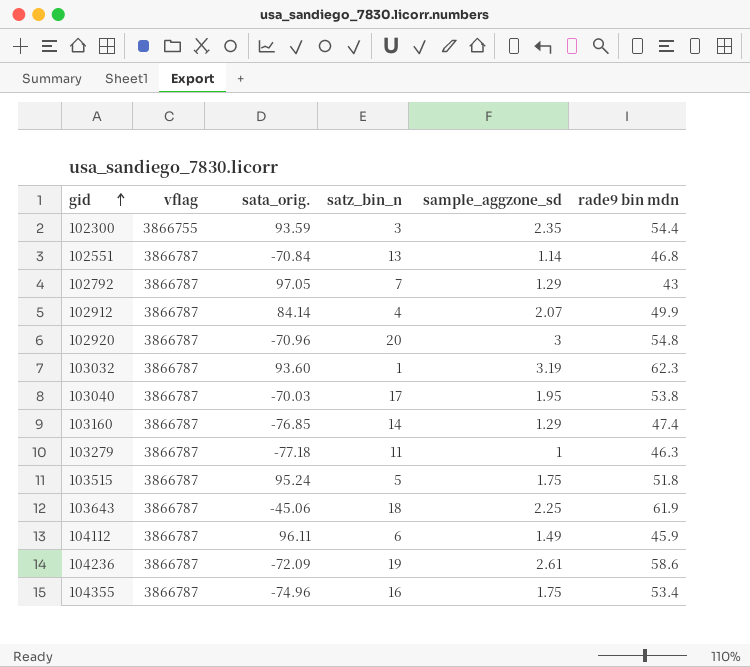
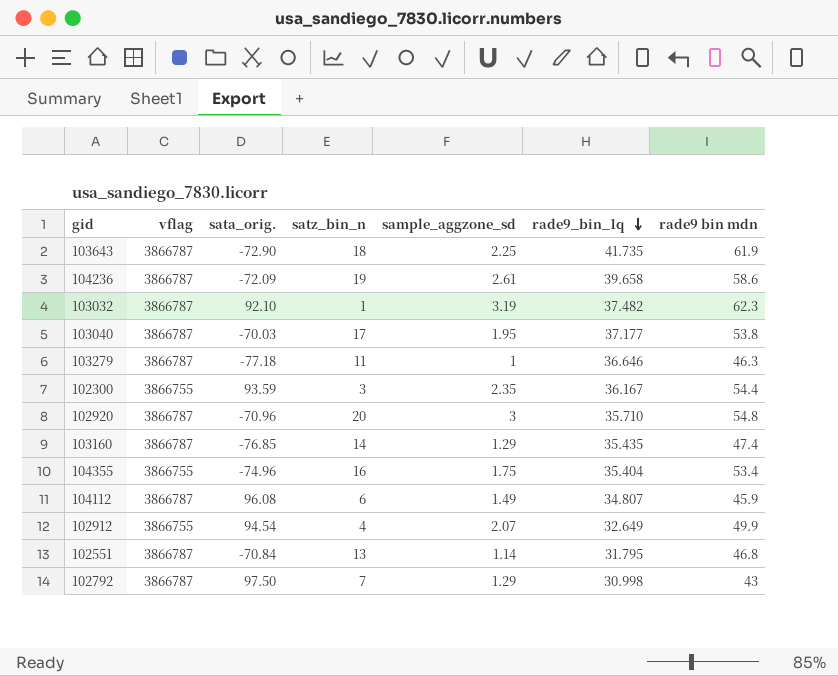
row order: gid ascending -> rade9_bin_1q descending
column rade9_bin_1q | position: none -> 6
row 103515: 3866787 | 95.24 | 5 | 1.75 | 51.8 -> none
103643 | sata_orig.: -45.06 -> -72.90
103032 | sata_orig.: 93.60 -> 92.10
104355 | vflag: 3866787 -> 3866755
104112 | sata_orig.: 96.11 -> 96.08
102912 | vflag: 3866787 -> 3866755
102912 | sata_orig.: 84.14 -> 94.54
102792 | sata_orig.: 97.05 -> 97.50

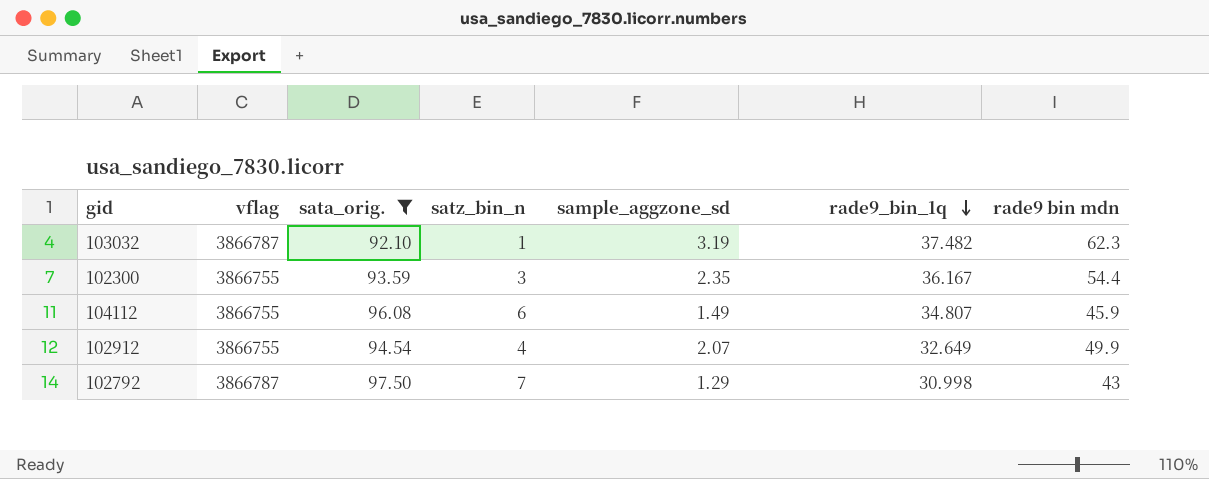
filter: none -> sata_orig. >= 92.10
104112 | vflag: 3866787 -> 3866755

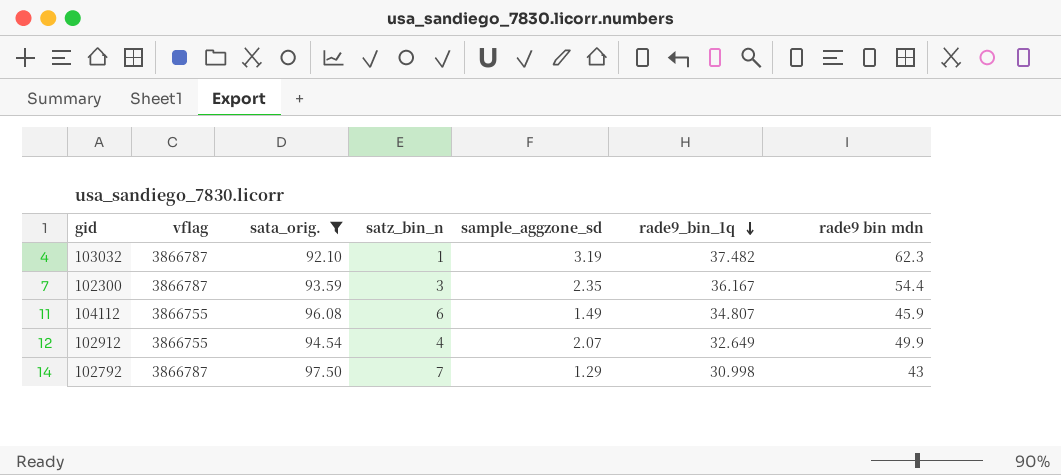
102300 | vflag: 3866755 -> 3866787

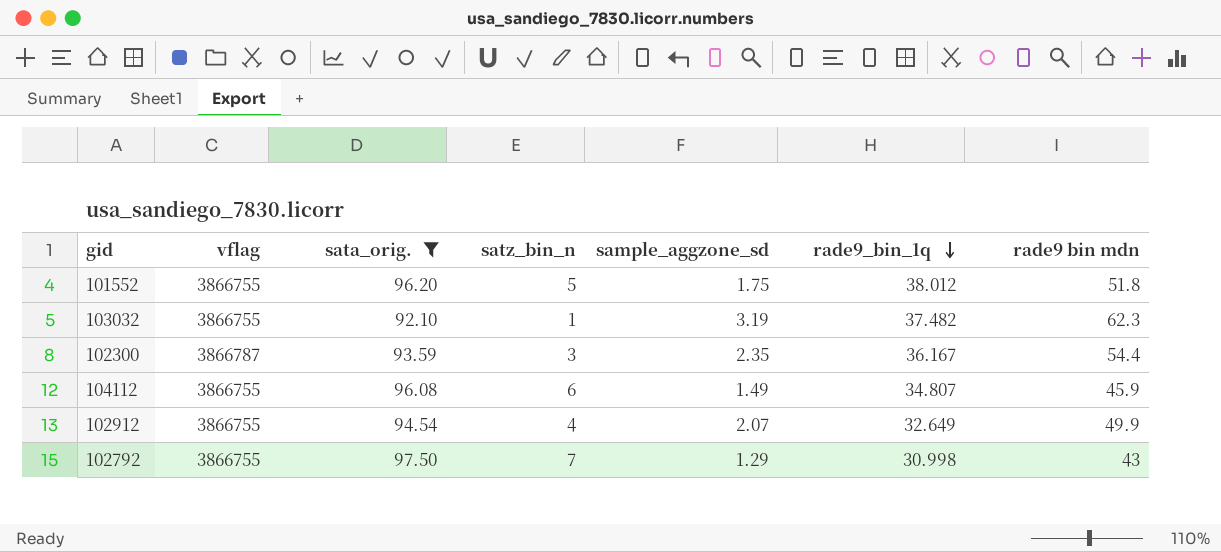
row 101552: none -> 3866755 | 96.20 | 5 | 1.75 | 38.012 | 51.8
103032 | vflag: 3866787 -> 3866755
102792 | vflag: 3866787 -> 3866755

